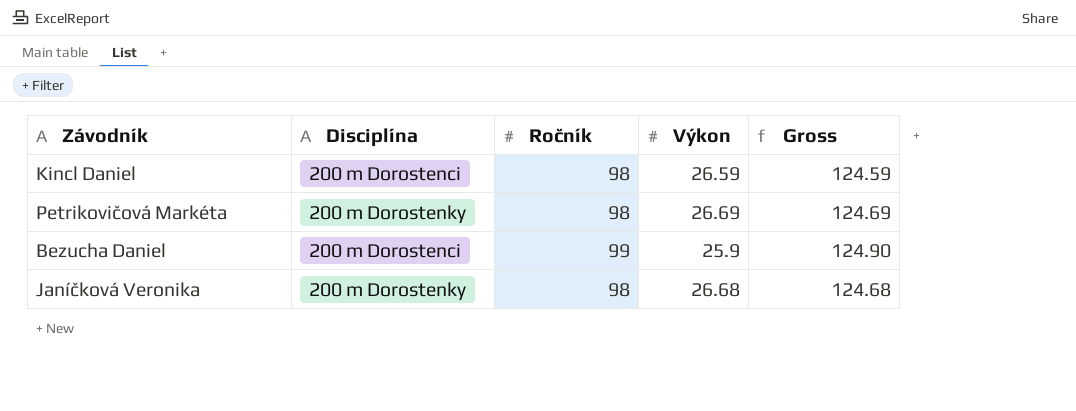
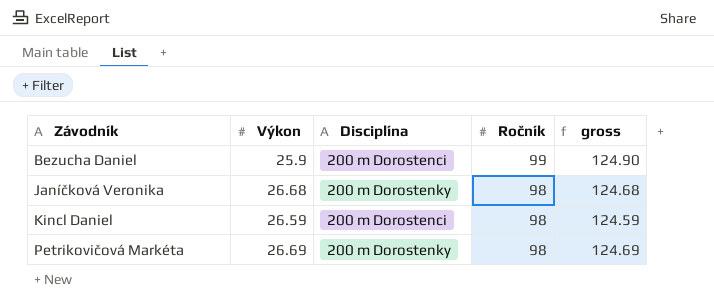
row order: none -> Závodník ascending
column Výkon | position: 4 -> 2
column name: Gross -> gross

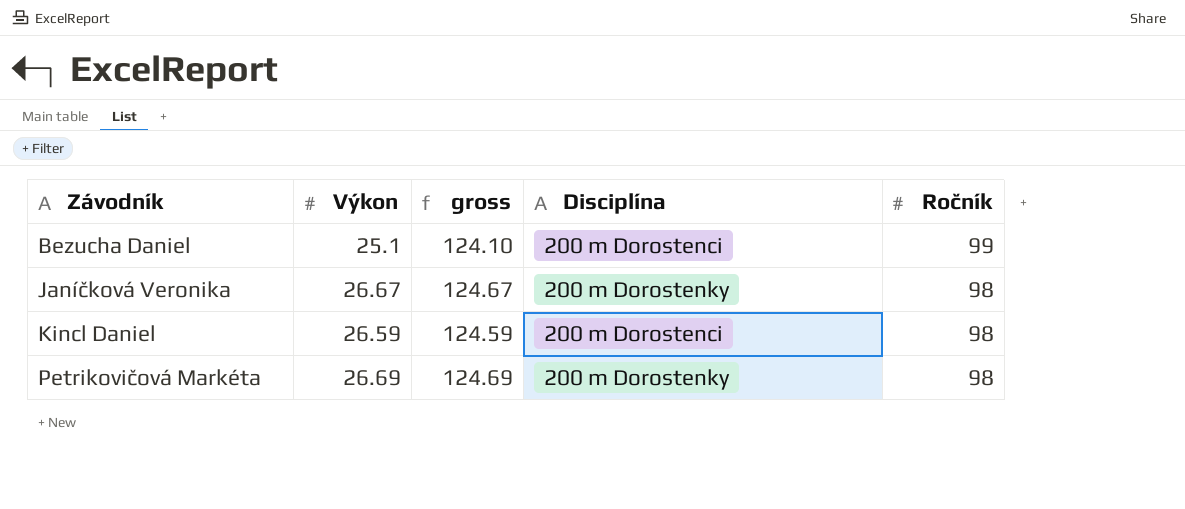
column gross | position: 5 -> 3
Bezucha Daniel | Výkon: 25.9 -> 25.1
Bezucha Daniel | gross: 124.90 -> 124.10
Janíčková Veronika | Výkon: 26.68 -> 26.67
Janíčková Veronika | gross: 124.68 -> 124.67

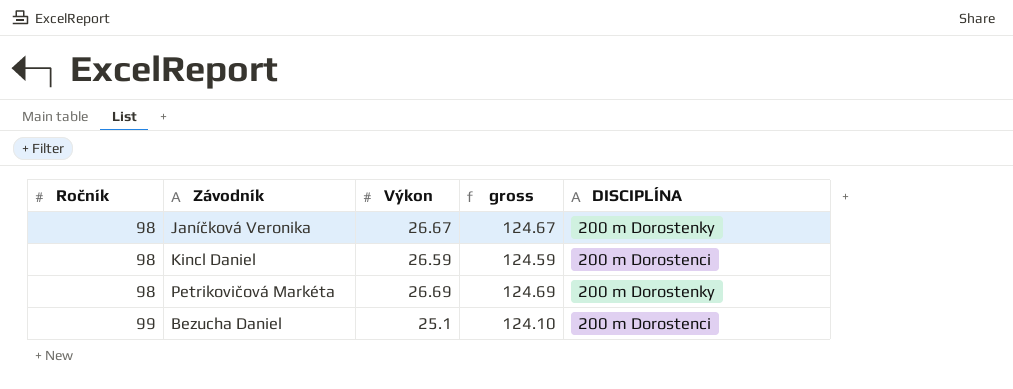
row order: Závodník ascending -> Ročník ascending
column Ročník | position: 5 -> 1
column name: Disciplína -> DISCIPLÍNA

